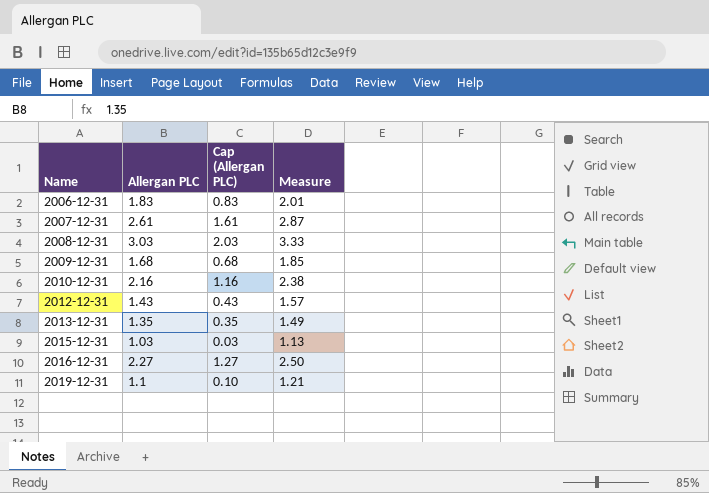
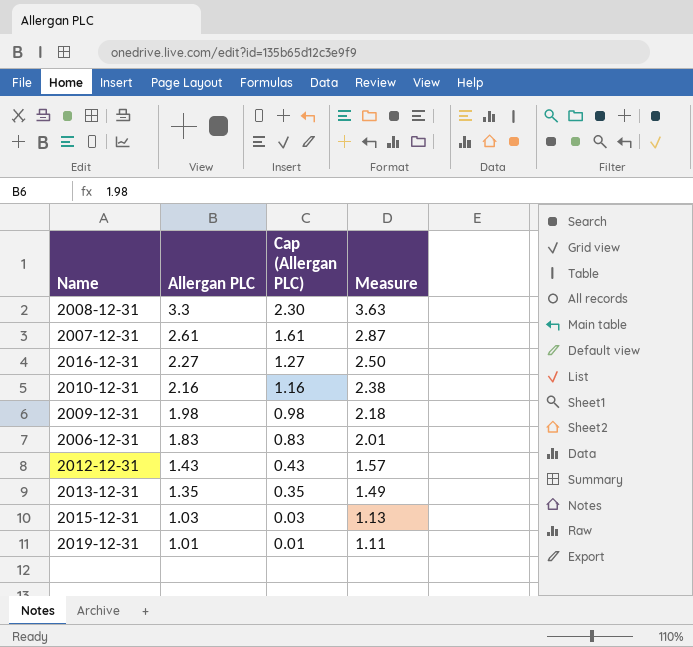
row order: Name ascending -> Allergan PLC descending
2008-12-31 | Allergan PLC: 3.03 -> 3.3
2008-12-31 | Cap (Allergan PLC): 2.03 -> 2.30
2008-12-31 | Measure: 3.33 -> 3.63
2009-12-31 | Allergan PLC: 1.68 -> 1.98
2009-12-31 | Cap (Allergan PLC): 0.68 -> 0.98
2009-12-31 | Measure: 1.85 -> 2.18
2019-12-31 | Allergan PLC: 1.1 -> 1.01
2019-12-31 | Cap (Allergan PLC): 0.10 -> 0.01
2019-12-31 | Measure: 1.21 -> 1.11

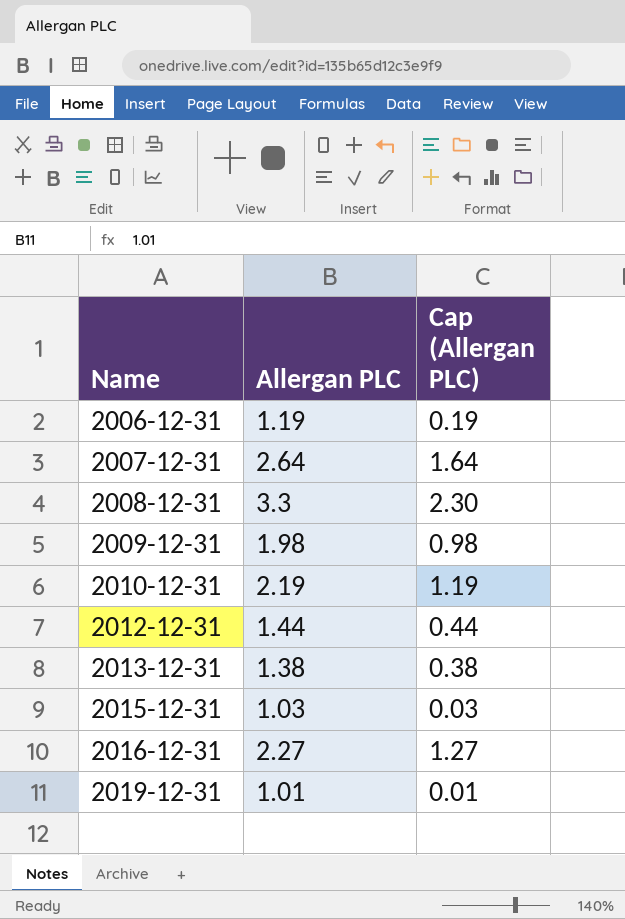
row order: Allergan PLC descending -> Name ascending
column Measure | formula: [Allergan PLC] * 1.1 -> none
2006-12-31 | Allergan PLC: 1.83 -> 1.19
2006-12-31 | Cap (Allergan PLC): 0.83 -> 0.19
2007-12-31 | Allergan PLC: 2.61 -> 2.64
2007-12-31 | Cap (Allergan PLC): 1.61 -> 1.64
2010-12-31 | Allergan PLC: 2.16 -> 2.19
2010-12-31 | Cap (Allergan PLC): 1.16 -> 1.19
2012-12-31 | Allergan PLC: 1.43 -> 1.44
2012-12-31 | Cap (Allergan PLC): 0.43 -> 0.44
2013-12-31 | Allergan PLC: 1.35 -> 1.38
2013-12-31 | Cap (Allergan PLC): 0.35 -> 0.38

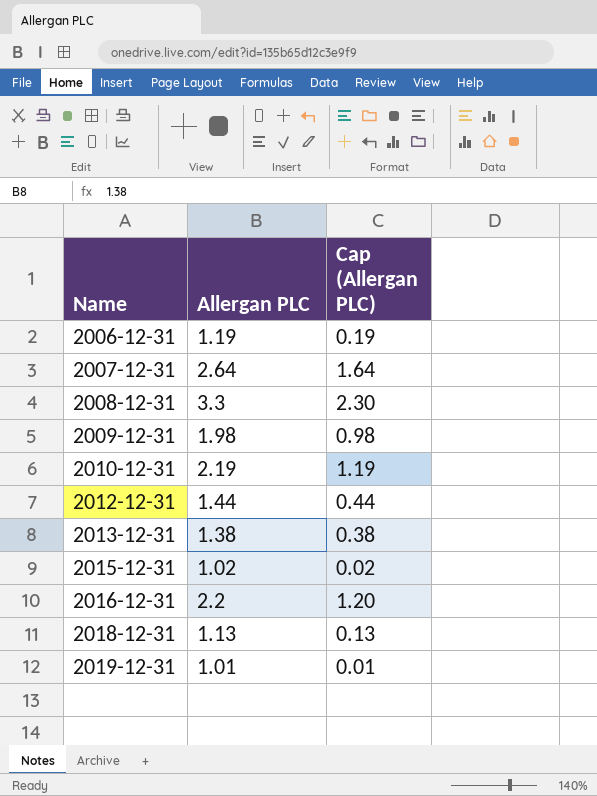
2015-12-31 | Allergan PLC: 1.03 -> 1.02
2015-12-31 | Cap (Allergan PLC): 0.03 -> 0.02
2016-12-31 | Allergan PLC: 2.27 -> 2.2
2016-12-31 | Cap (Allergan PLC): 1.27 -> 1.20
row 2018-12-31: none -> 1.13 | 0.13

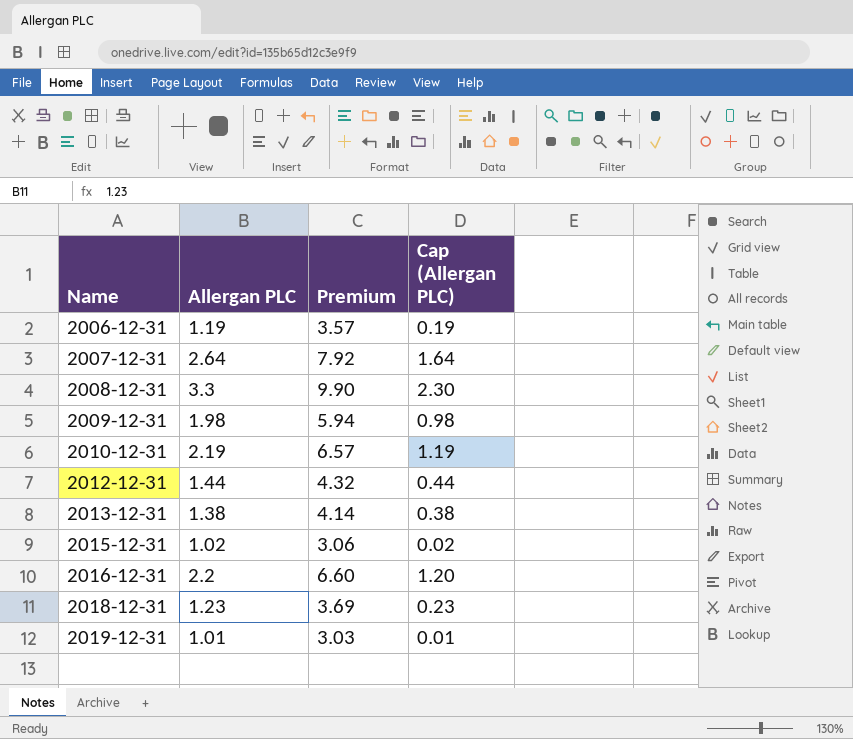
column Premium | formula: none -> [Allergan PLC] * 3
2018-12-31 | Allergan PLC: 1.13 -> 1.23
2018-12-31 | Cap (Allergan PLC): 0.13 -> 0.23

